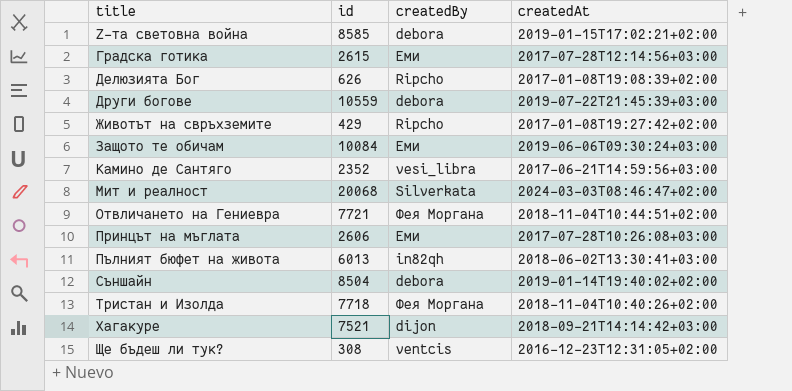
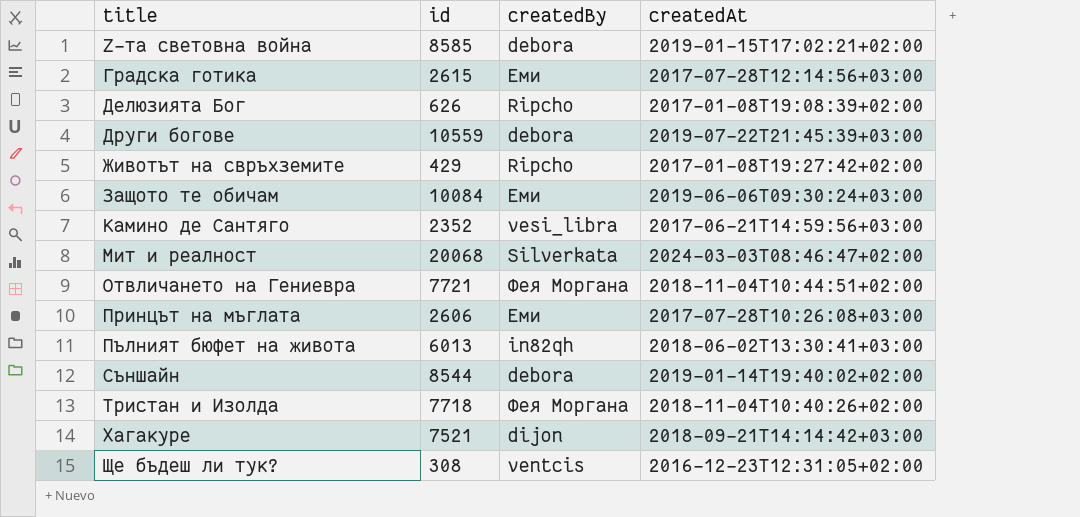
Съншайн | id: 8504 -> 8544

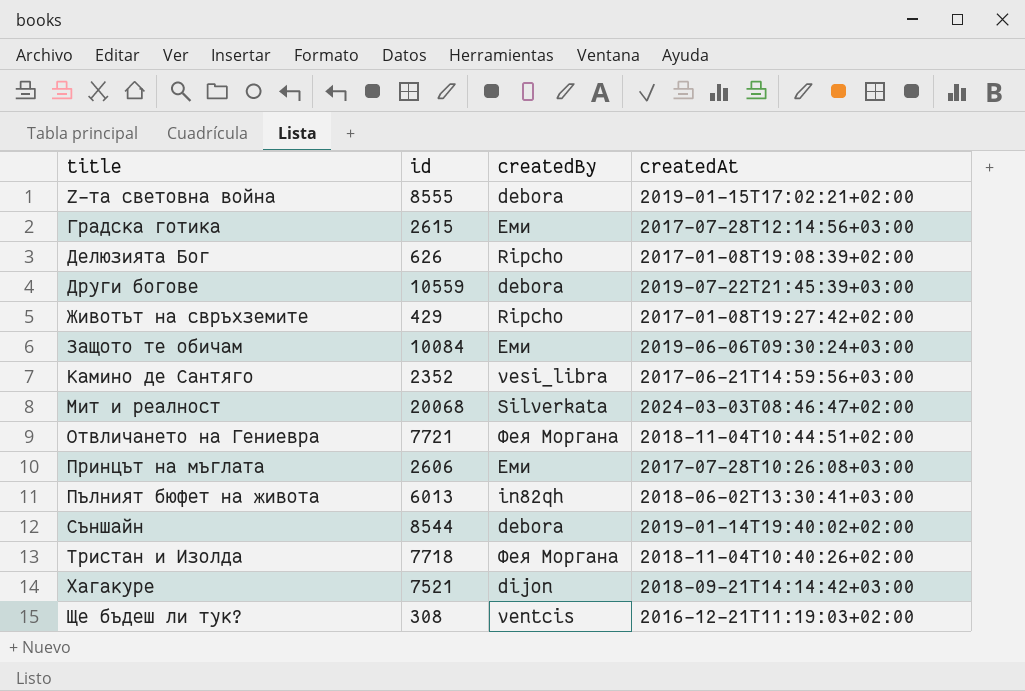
Z-та световна война | id: 8585 -> 8555
Ще бъдеш ли тук? | createdAt: 2016-12-23T12:31:05+02:00 -> 2016-12-21T11:19:03+02:00

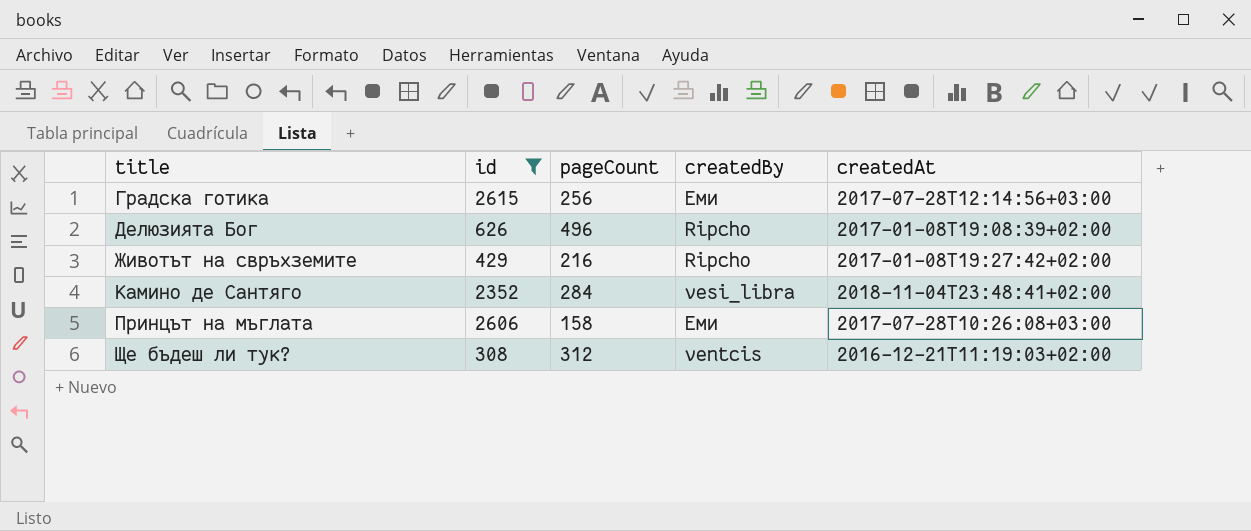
filter: none -> id <= 2615
column pageCount | position: none -> 3
Камино де Сантяго | createdAt: 2017-06-21T14:59:56+03:00 -> 2018-11-04T23:48:41+02:00

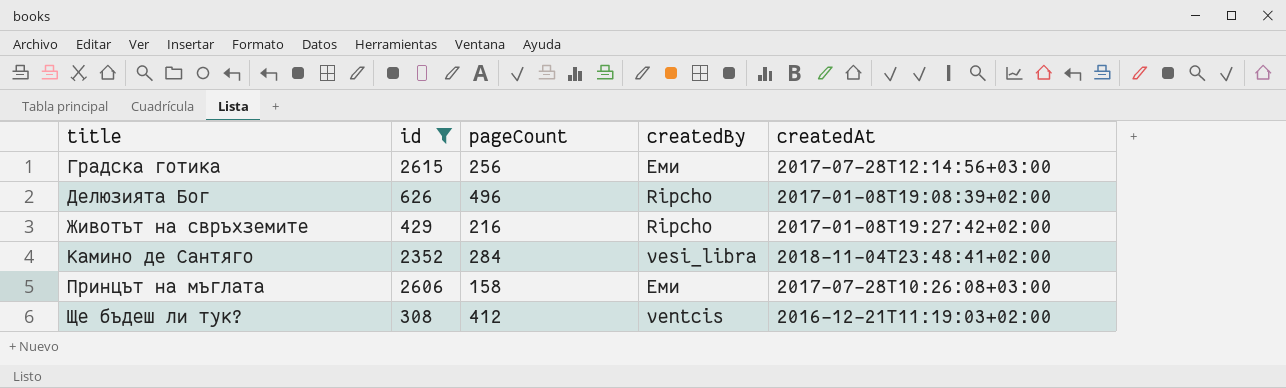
Ще бъдеш ли тук? | pageCount: 312 -> 412

